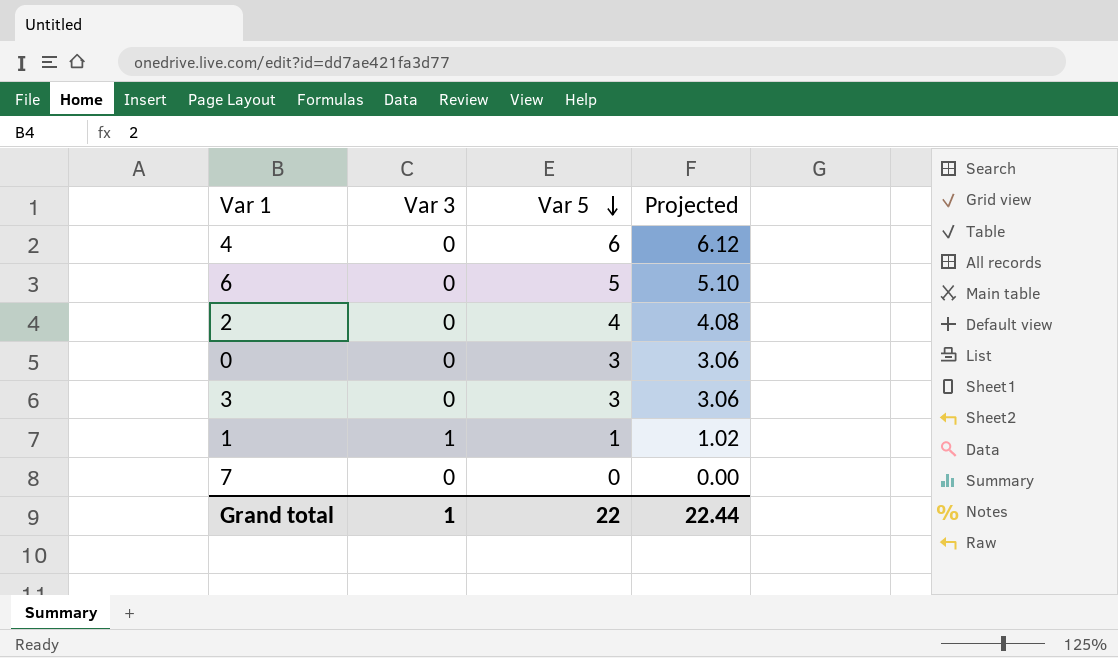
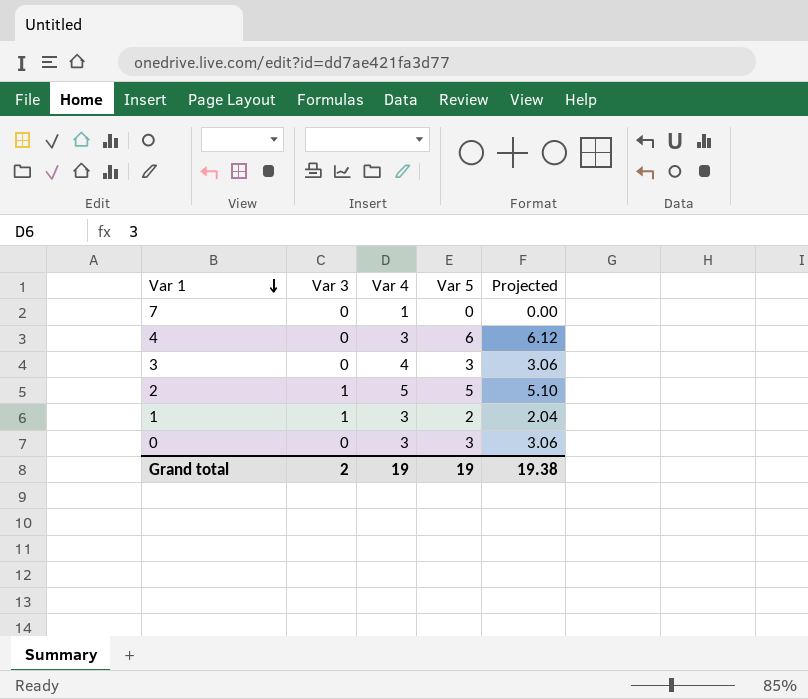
row order: Var 5 descending -> Var 1 descending
column Var 4 | position: none -> 3
row 6: 0 | 5 | 5.10 -> none
2 | Var 3: 0 -> 1
2 | Var 5: 4 -> 5
2 | Projected: 4.08 -> 5.10
1 | Var 5: 1 -> 2
1 | Projected: 1.02 -> 2.04
Grand total | Var 3: 1 -> 2
Grand total | Var 5: 22 -> 19
Grand total | Projected: 22.44 -> 19.38

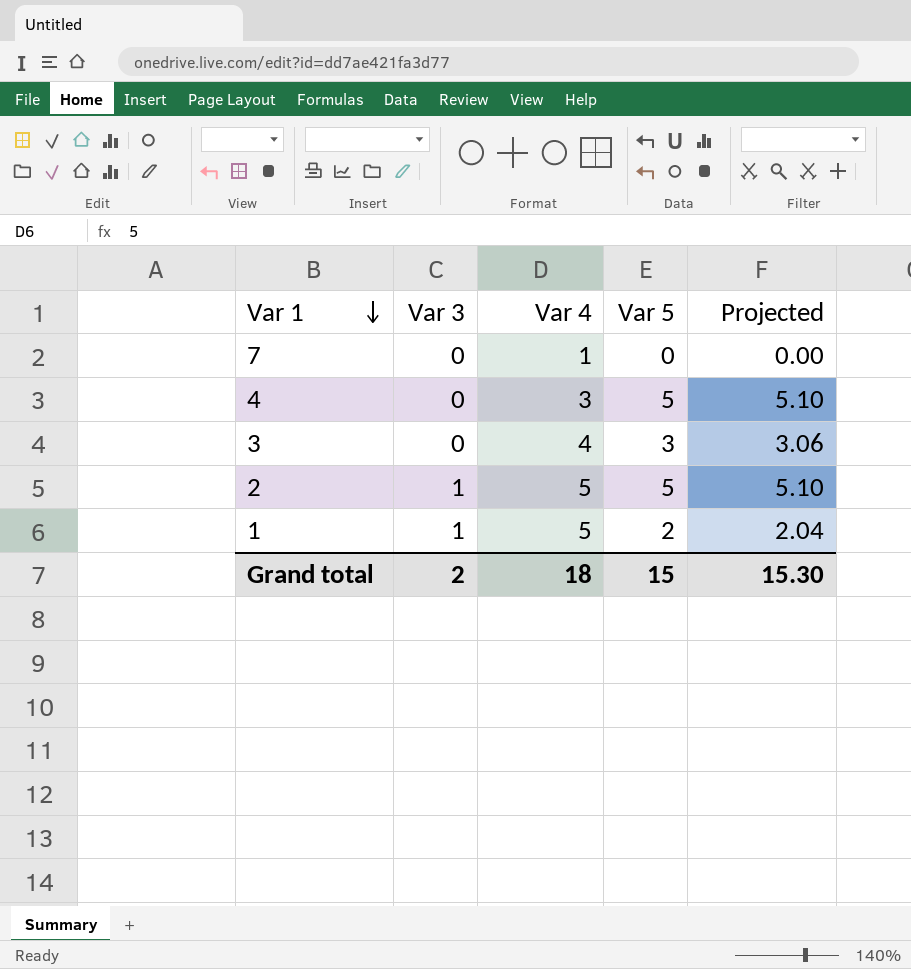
row 0: 0 | 3 | 3 | 3.06 -> none
4 | Var 5: 6 -> 5
4 | Projected: 6.12 -> 5.10
1 | Var 4: 3 -> 5
Grand total | Var 4: 19 -> 18
Grand total | Var 5: 19 -> 15
Grand total | Projected: 19.38 -> 15.30

